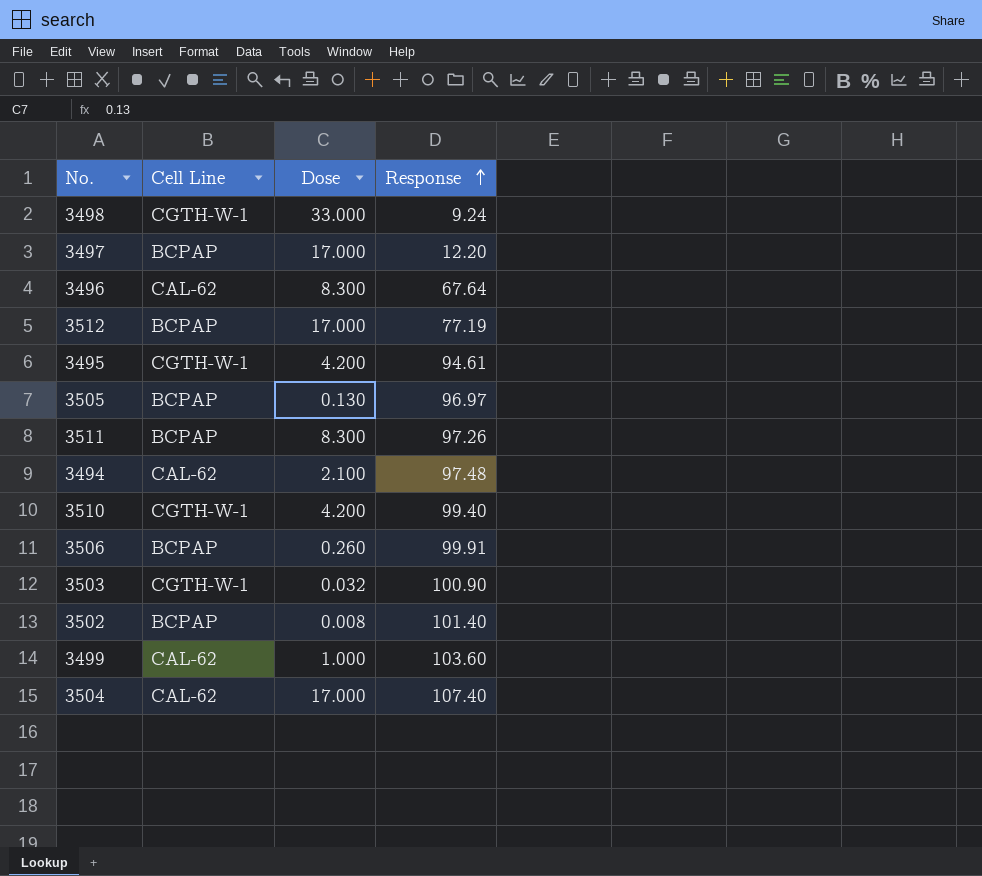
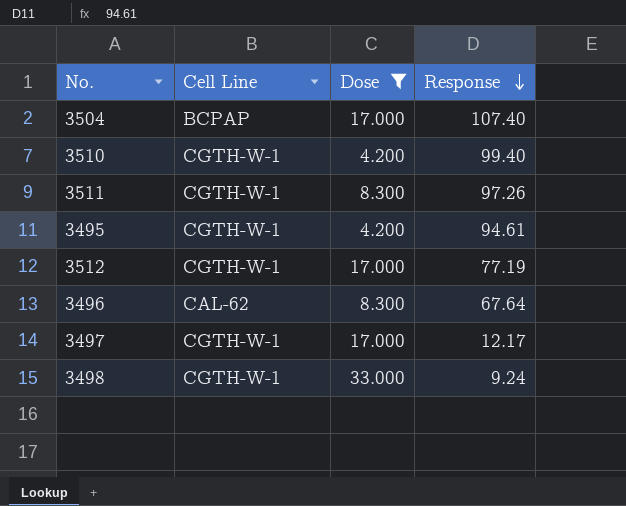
filter: none -> Dose >= 4.200
row order: Response ascending -> Response descending
3504 | Cell Line: CAL-62 -> BCPAP
3511 | Cell Line: BCPAP -> CGTH-W-1
3512 | Cell Line: BCPAP -> CGTH-W-1
3497 | Cell Line: BCPAP -> CGTH-W-1
3497 | Response: 12.20 -> 12.17

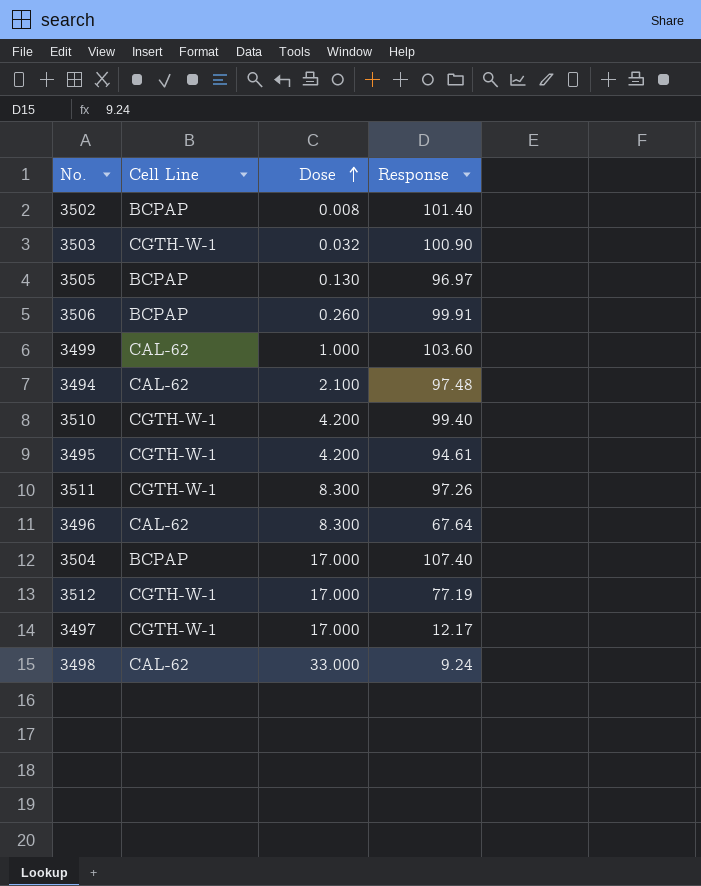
filter: Dose >= 4.200 -> none
row order: Response descending -> Dose ascending
3498 | Cell Line: CGTH-W-1 -> CAL-62

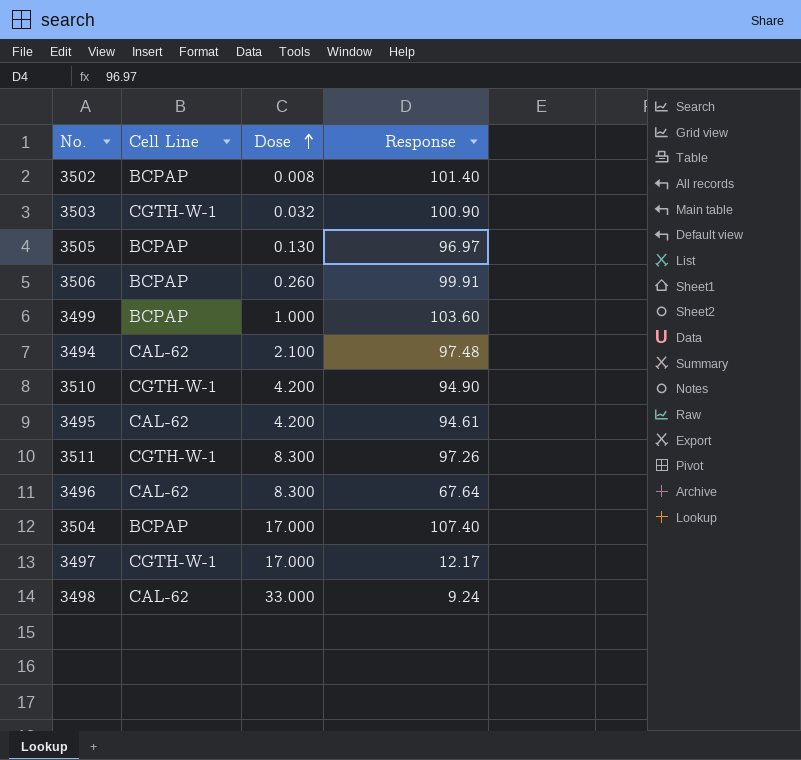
row 3512: CGTH-W-1 | 17.000 | 77.19 -> none
3499 | Cell Line: CAL-62 -> BCPAP
3510 | Response: 99.40 -> 94.90
3495 | Cell Line: CGTH-W-1 -> CAL-62

